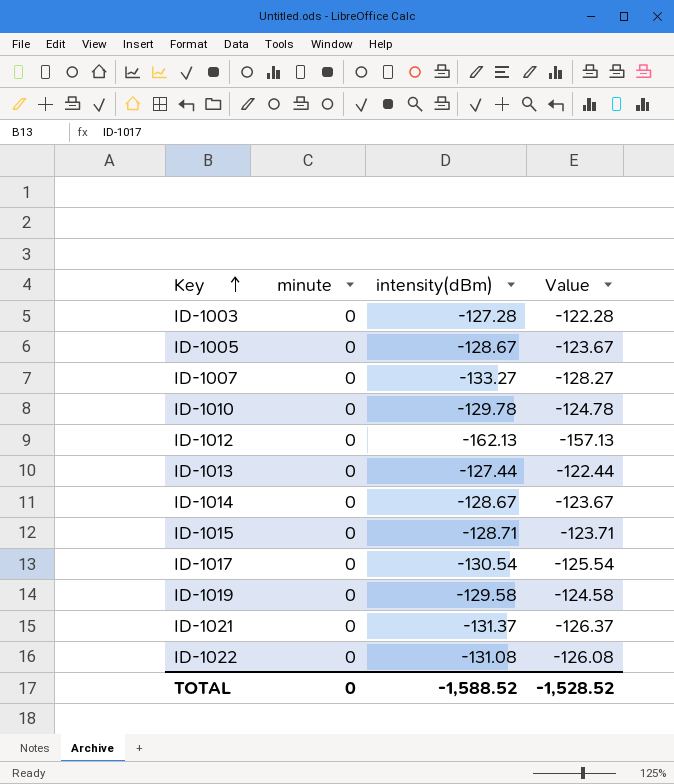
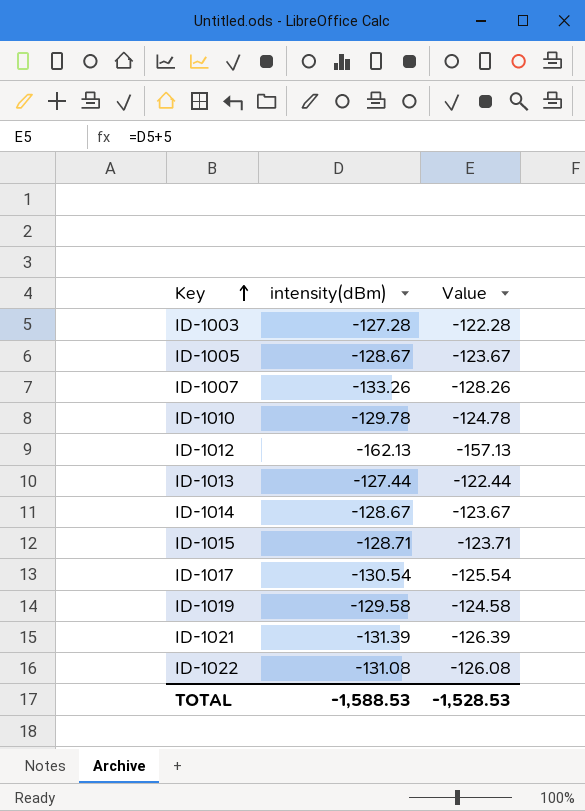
column minute | position: 2 -> none
ID-1007 | intensity(dBm): -133.27 -> -133.26
ID-1007 | Value: -128.27 -> -128.26
ID-1021 | intensity(dBm): -131.37 -> -131.39
ID-1021 | Value: -126.37 -> -126.39
TOTAL | intensity(dBm): -1,588.52 -> -1,588.53
TOTAL | Value: -1,528.52 -> -1,528.53

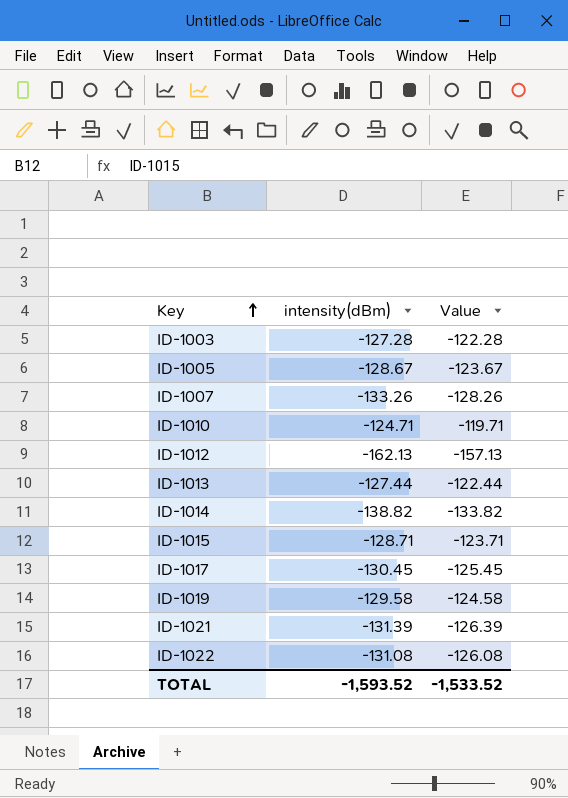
ID-1010 | intensity(dBm): -129.78 -> -124.71
ID-1010 | Value: -124.78 -> -119.71
ID-1014 | intensity(dBm): -128.67 -> -138.82
ID-1014 | Value: -123.67 -> -133.82
ID-1017 | intensity(dBm): -130.54 -> -130.45
ID-1017 | Value: -125.54 -> -125.45
TOTAL | intensity(dBm): -1,588.53 -> -1,593.52
TOTAL | Value: -1,528.53 -> -1,533.52

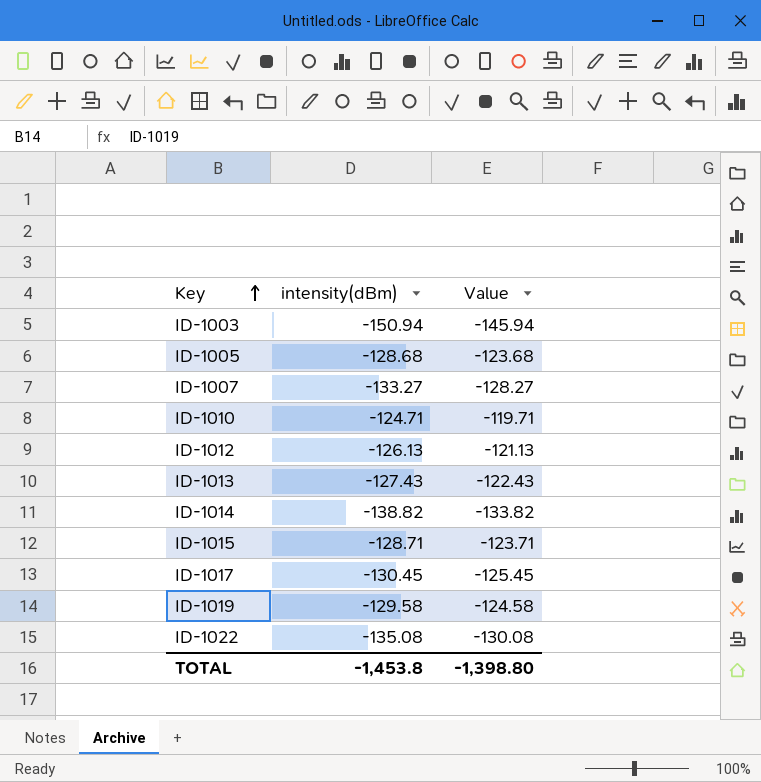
row ID-1021: -131.39 | -126.39 -> none
ID-1003 | intensity(dBm): -127.28 -> -150.94
ID-1003 | Value: -122.28 -> -145.94
ID-1005 | intensity(dBm): -128.67 -> -128.68
ID-1005 | Value: -123.67 -> -123.68
ID-1007 | intensity(dBm): -133.26 -> -133.27
ID-1007 | Value: -128.26 -> -128.27
ID-1012 | intensity(dBm): -162.13 -> -126.13
ID-1012 | Value: -157.13 -> -121.13
ID-1013 | intensity(dBm): -127.44 -> -127.43
ID-1013 | Value: -122.44 -> -122.43
ID-1022 | intensity(dBm): -131.08 -> -135.08
ID-1022 | Value: -126.08 -> -130.08
TOTAL | intensity(dBm): -1,593.52 -> -1,453.8
TOTAL | Value: -1,533.52 -> -1,398.80

